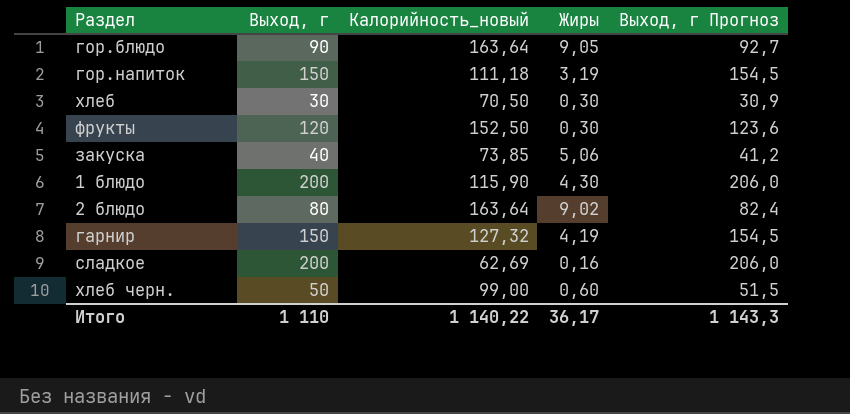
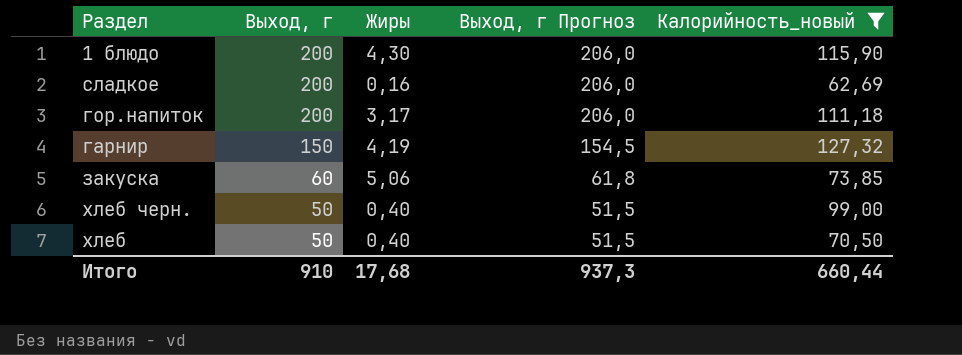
filter: none -> Калорийность_новый <= 127,32
row order: none -> Выход, г descending
column Калорийность_новый | position: 3 -> 5
гор.напиток | Выход, г: 150 -> 200
гор.напиток | Жиры: 3,19 -> 3,17
гор.напиток | Выход, г Прогноз: 154,5 -> 206,0
закуска | Выход, г: 40 -> 60
закуска | Выход, г Прогноз: 41,2 -> 61,8
хлеб черн. | Жиры: 0,60 -> 0,40
хлеб | Выход, г: 30 -> 50
хлеб | Жиры: 0,30 -> 0,40
хлеб | Выход, г Прогноз: 30,9 -> 51,5
Итого | Выход, г: 1 110 -> 910
Итого | Жиры: 36,17 -> 17,68
Итого | Выход, г Прогноз: 1 143,3 -> 937,3
Итого | Калорийность_новый: 1 140,22 -> 660,44

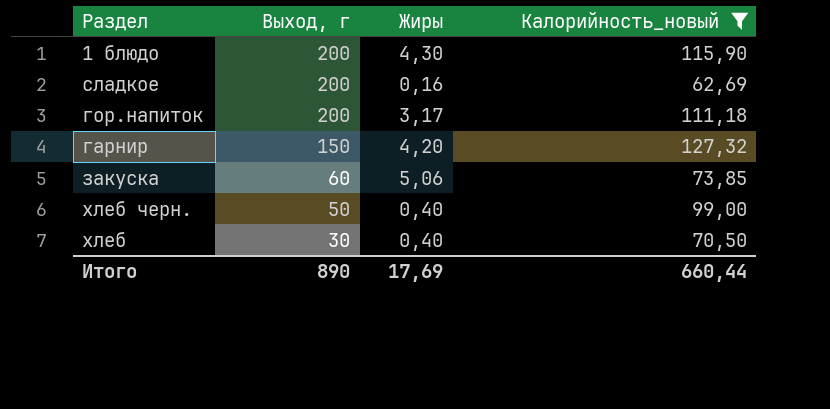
column Выход, г Прогноз | formula: [Выход, г] * 1,03 -> none
гарнир | Жиры: 4,19 -> 4,20
хлеб | Выход, г: 50 -> 30
Итого | Выход, г: 910 -> 890
Итого | Жиры: 17,68 -> 17,69

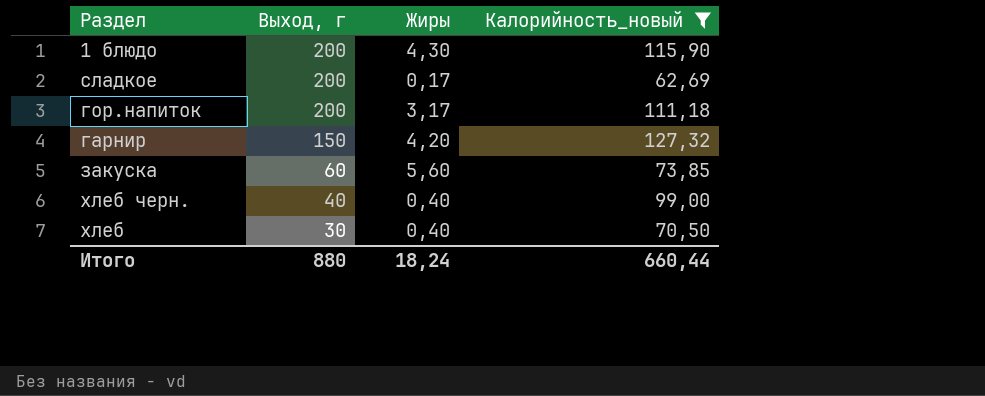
сладкое | Жиры: 0,16 -> 0,17
закуска | Жиры: 5,06 -> 5,60
хлеб черн. | Выход, г: 50 -> 40
Итого | Выход, г: 890 -> 880
Итого | Жиры: 17,69 -> 18,24

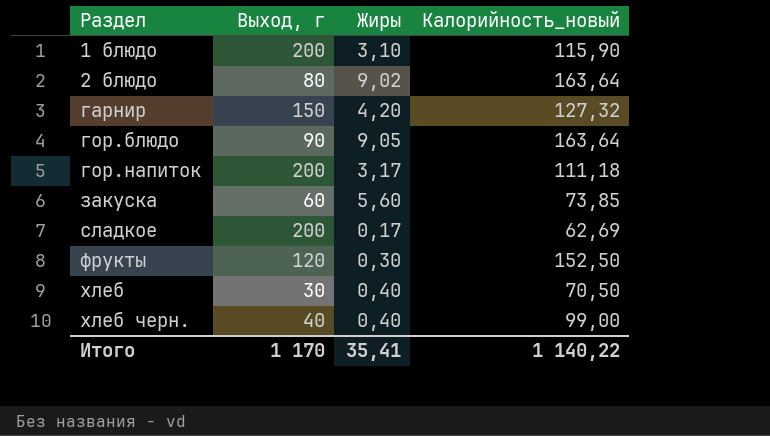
filter: Калорийность_новый <= 127,32 -> none
row order: Выход, г descending -> Раздел ascending
1 блюдо | Жиры: 4,30 -> 3,10
Итого | Выход, г: 880 -> 1 170
Итого | Жиры: 18,24 -> 35,41
Итого | Калорийность_новый: 660,44 -> 1 140,22

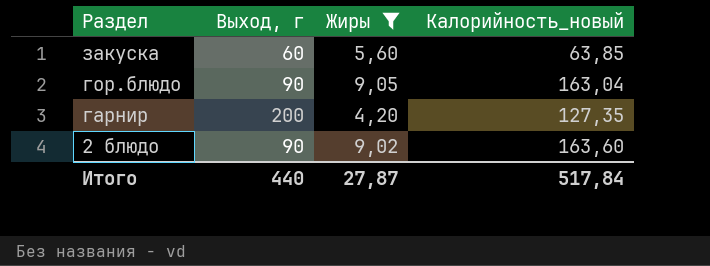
filter: none -> Жиры >= 4,20
row order: Раздел ascending -> Раздел descending
закуска | Калорийность_новый: 73,85 -> 63,85
гор.блюдо | Калорийность_новый: 163,64 -> 163,04
гарнир | Выход, г: 150 -> 200
гарнир | Калорийность_новый: 127,32 -> 127,35
2 блюдо | Выход, г: 80 -> 90
2 блюдо | Калорийность_новый: 163,64 -> 163,60
Итого | Выход, г: 1 170 -> 440
Итого | Жиры: 35,41 -> 27,87
Итого | Калорийность_новый: 1 140,22 -> 517,84

